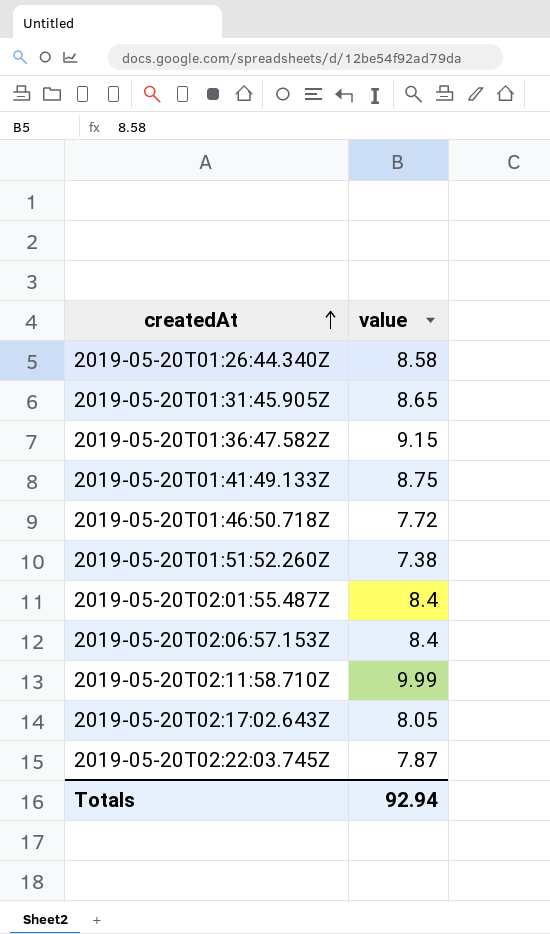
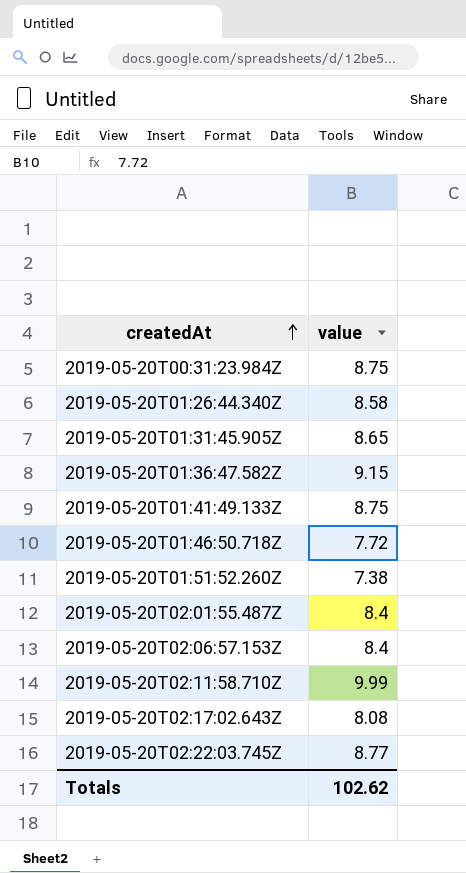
row 2019-05-20T00:31:23.984Z: none -> 8.75
2019-05-20T02:17:02.643Z | value: 8.05 -> 8.08
2019-05-20T02:22:03.745Z | value: 7.87 -> 8.77
Totals | value: 92.94 -> 102.62

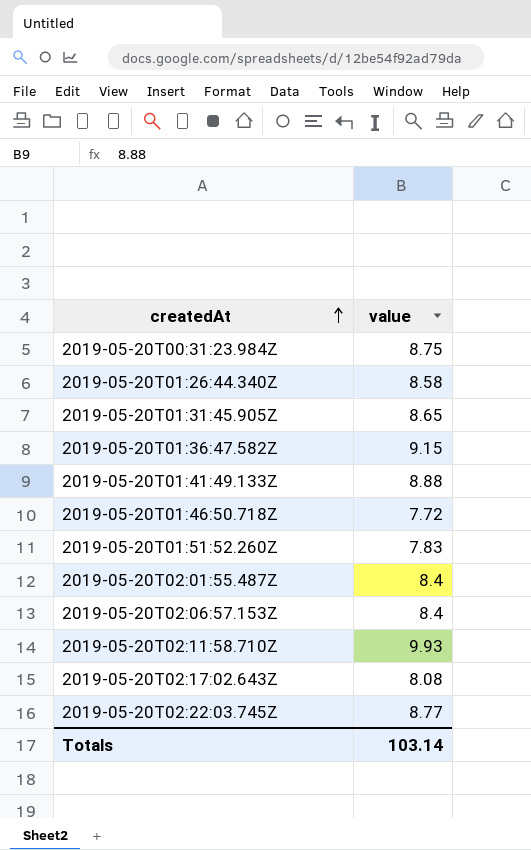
2019-05-20T01:41:49.133Z | value: 8.75 -> 8.88
2019-05-20T01:51:52.260Z | value: 7.38 -> 7.83
2019-05-20T02:11:58.710Z | value: 9.99 -> 9.93
Totals | value: 102.62 -> 103.14

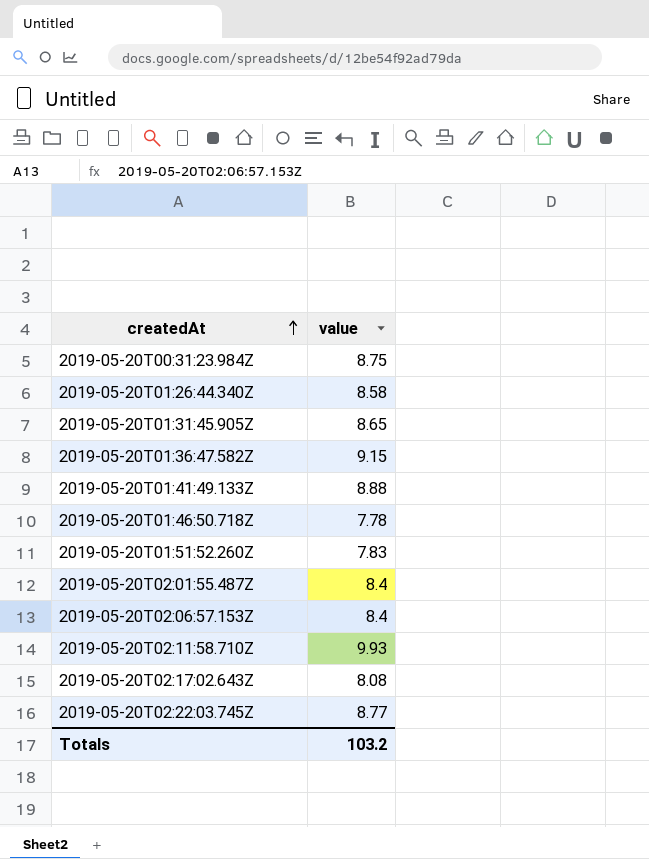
2019-05-20T01:46:50.718Z | value: 7.72 -> 7.78
Totals | value: 103.14 -> 103.2

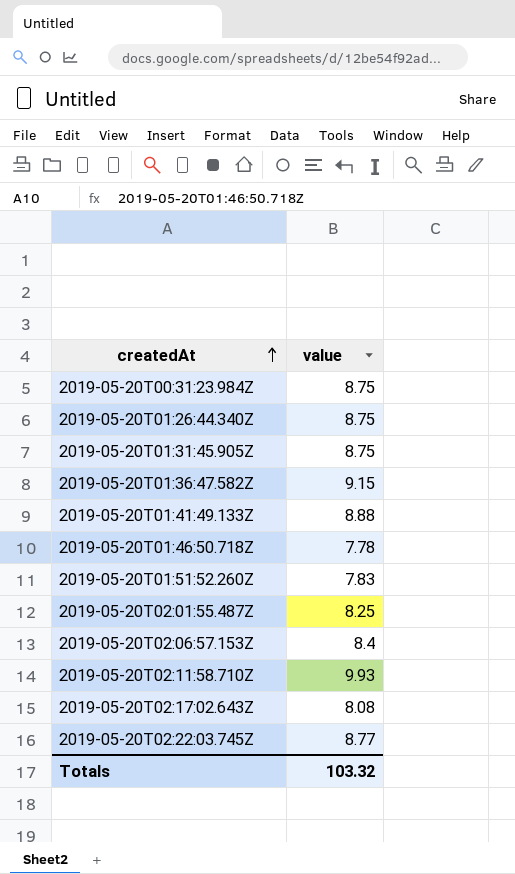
2019-05-20T01:26:44.340Z | value: 8.58 -> 8.75
2019-05-20T01:31:45.905Z | value: 8.65 -> 8.75
2019-05-20T02:01:55.487Z | value: 8.4 -> 8.25
Totals | value: 103.2 -> 103.32

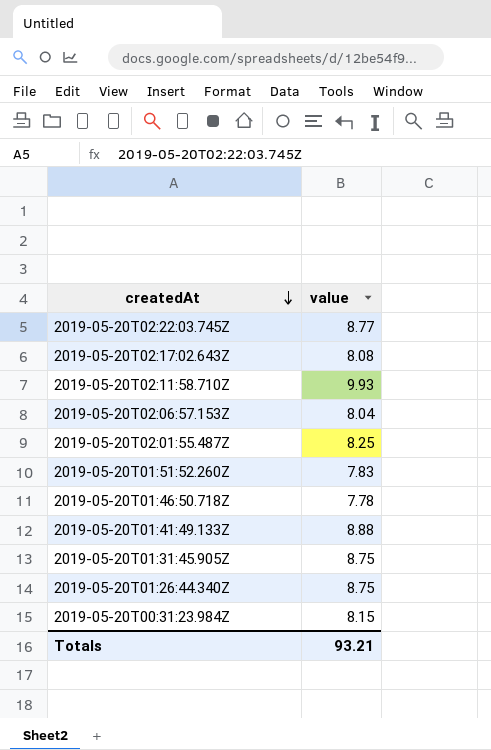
row order: createdAt ascending -> createdAt descending
row 2019-05-20T01:36:47.582Z: 9.15 -> none
2019-05-20T02:06:57.153Z | value: 8.4 -> 8.04
2019-05-20T00:31:23.984Z | value: 8.75 -> 8.15
Totals | value: 103.32 -> 93.21

